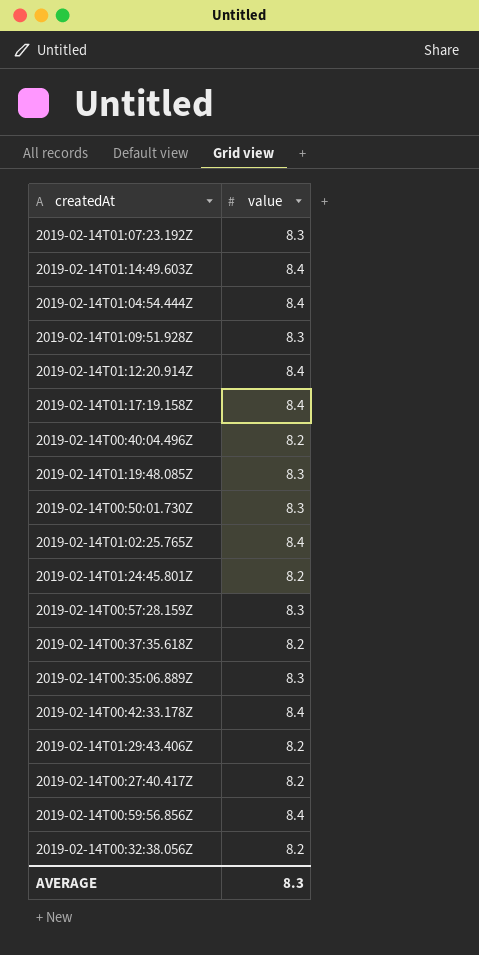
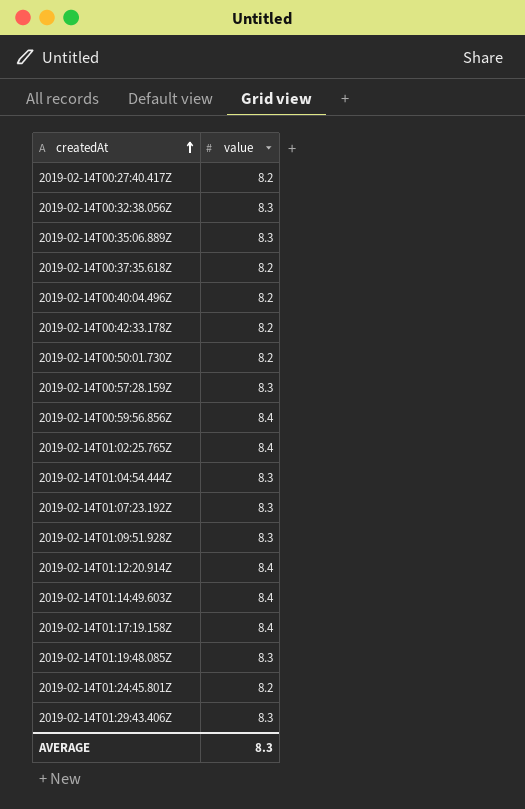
row order: none -> createdAt ascending
2019-02-14T00:32:38.056Z | value: 8.2 -> 8.3
2019-02-14T00:42:33.178Z | value: 8.4 -> 8.2
2019-02-14T00:50:01.730Z | value: 8.3 -> 8.2
2019-02-14T01:04:54.444Z | value: 8.4 -> 8.3
2019-02-14T01:29:43.406Z | value: 8.2 -> 8.3

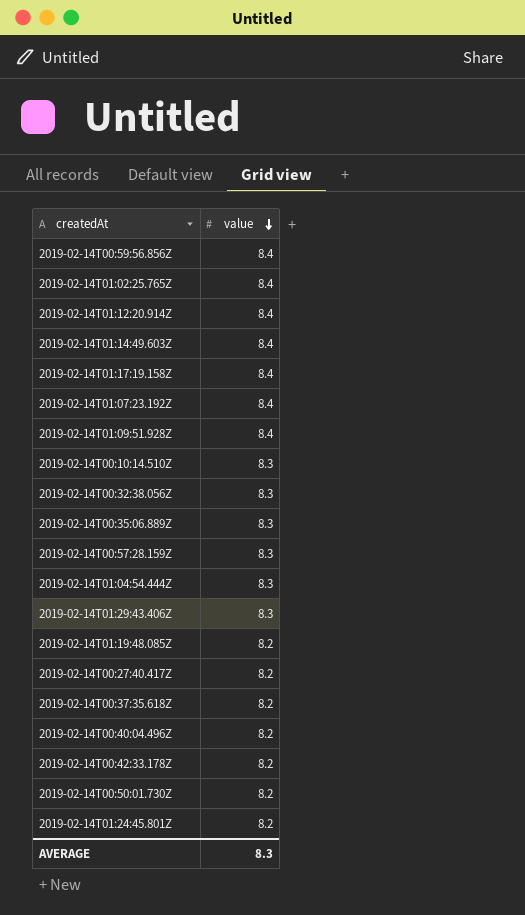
row order: createdAt ascending -> value descending
2019-02-14T01:07:23.192Z | value: 8.3 -> 8.4
2019-02-14T01:09:51.928Z | value: 8.3 -> 8.4
row 2019-02-14T00:10:14.510Z: none -> 8.3
2019-02-14T01:19:48.085Z | value: 8.3 -> 8.2

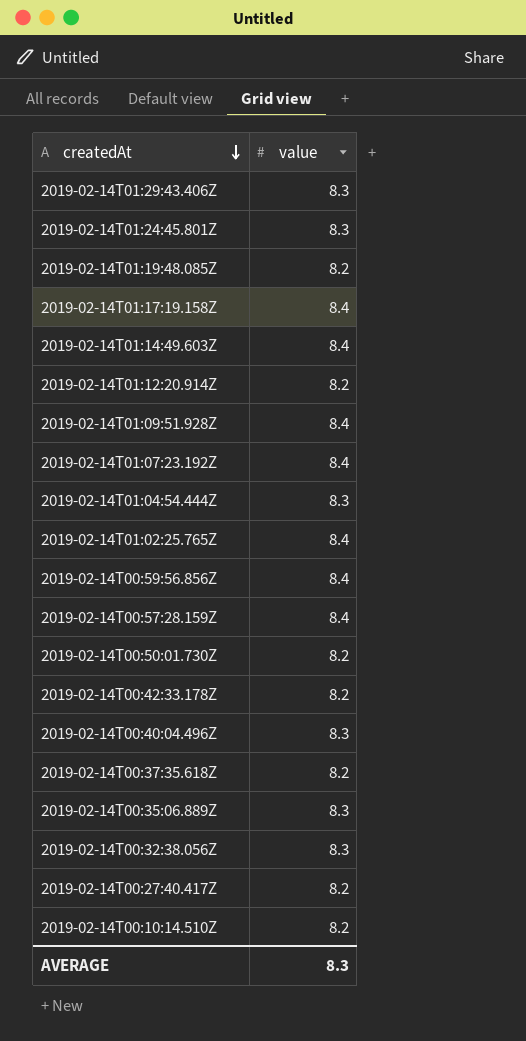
row order: value descending -> createdAt descending
2019-02-14T01:24:45.801Z | value: 8.2 -> 8.3
2019-02-14T01:12:20.914Z | value: 8.4 -> 8.2
2019-02-14T00:57:28.159Z | value: 8.3 -> 8.4
2019-02-14T00:40:04.496Z | value: 8.2 -> 8.3
2019-02-14T00:10:14.510Z | value: 8.3 -> 8.2

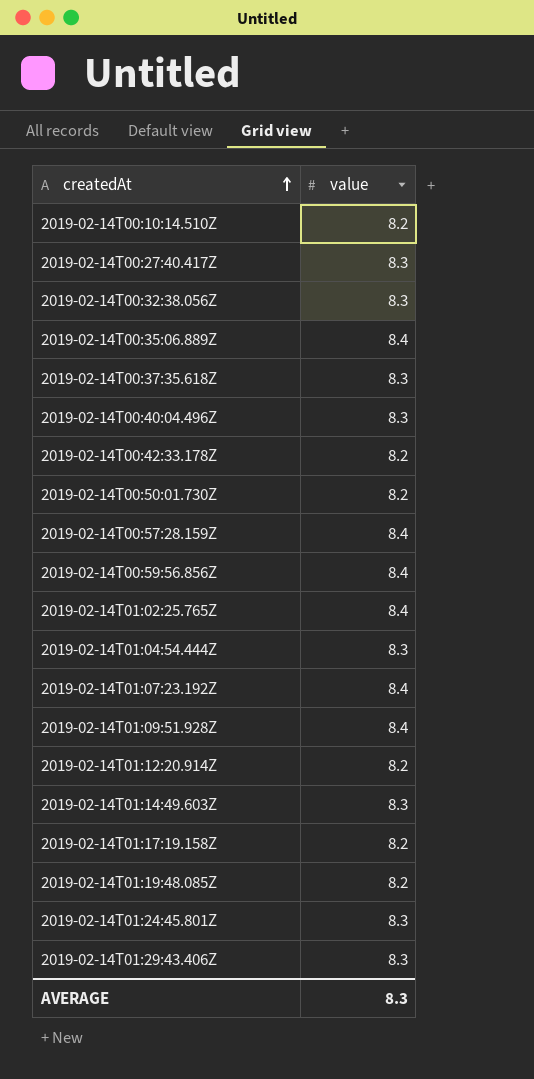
row order: createdAt descending -> createdAt ascending
2019-02-14T00:27:40.417Z | value: 8.2 -> 8.3
2019-02-14T00:35:06.889Z | value: 8.3 -> 8.4
2019-02-14T00:37:35.618Z | value: 8.2 -> 8.3
2019-02-14T01:14:49.603Z | value: 8.4 -> 8.3
2019-02-14T01:17:19.158Z | value: 8.4 -> 8.2

